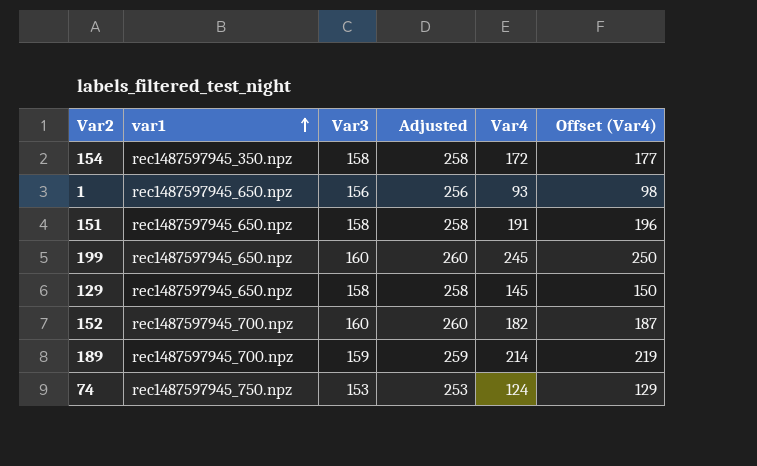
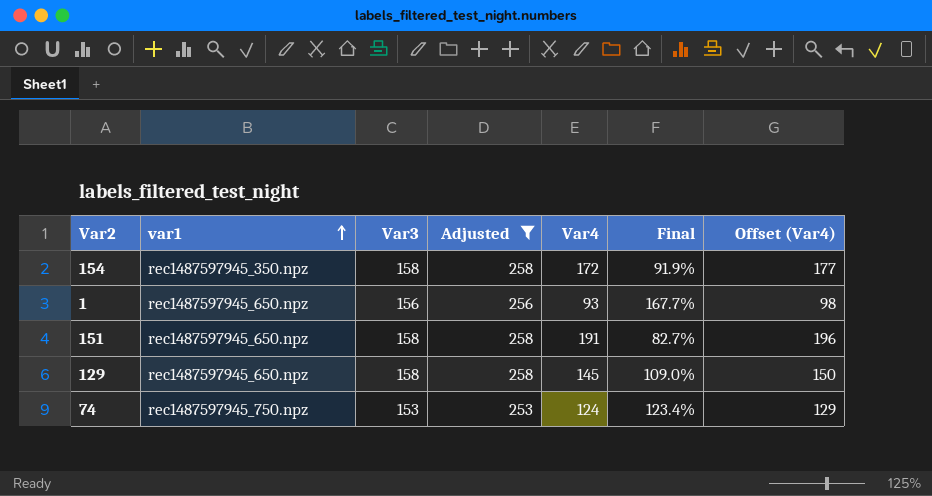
filter: none -> Adjusted <= 258
column Final | formula: none -> [Var3] / [Var4]

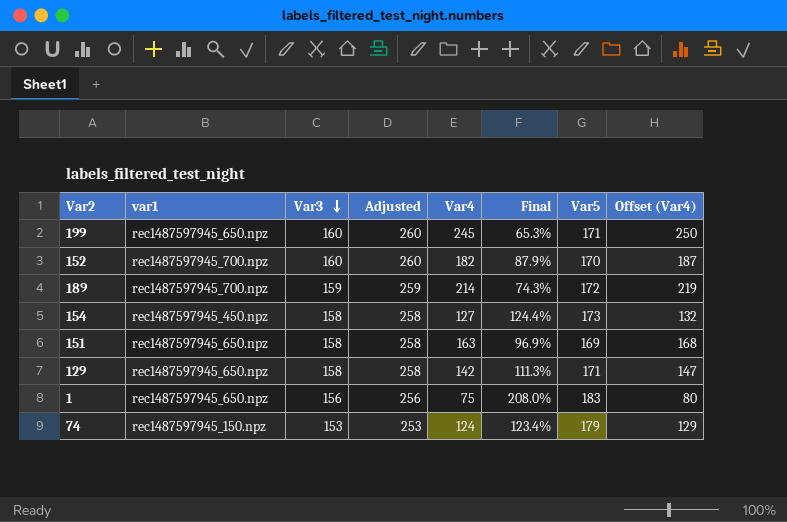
filter: Adjusted <= 258 -> none
row order: var1 ascending -> Var3 descending
column Var5 | position: none -> 7
154 | var1: rec1487597945_350.npz -> rec1487597945_450.npz
154 | Var4: 172 -> 127
154 | Final: 91.9% -> 124.4%
154 | Offset (Var4): 177 -> 132
151 | Var4: 191 -> 163
151 | Final: 82.7% -> 96.9%
151 | Offset (Var4): 196 -> 168
129 | Var4: 145 -> 142
129 | Final: 109.0% -> 111.3%
129 | Offset (Var4): 150 -> 147
1 | Var4: 93 -> 75
1 | Final: 167.7% -> 208.0%
1 | Offset (Var4): 98 -> 80
74 | var1: rec1487597945_750.npz -> rec1487597945_150.npz

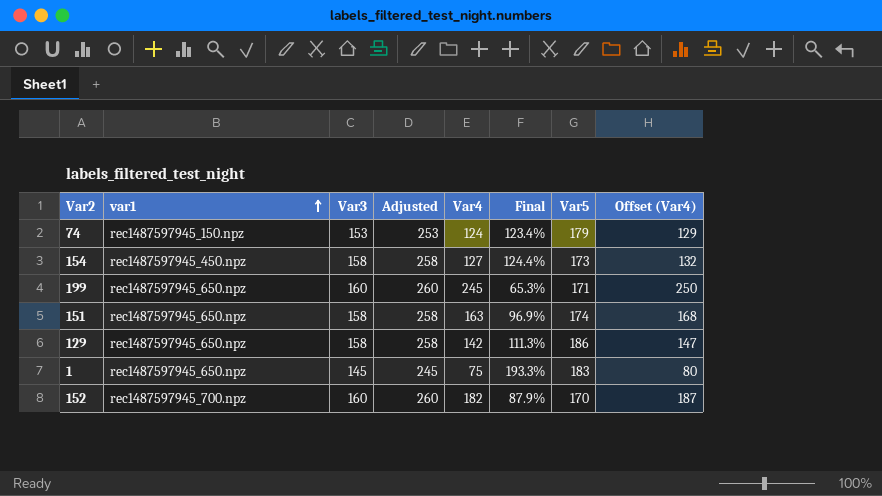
row order: Var3 descending -> var1 ascending
row 189: rec1487597945_700.npz | 159 | 259 | 214 | 74.3% | 172 | 219 -> none
151 | Var5: 169 -> 174
129 | Var5: 171 -> 186
1 | Var3: 156 -> 145
1 | Adjusted: 256 -> 245
1 | Final: 208.0% -> 193.3%

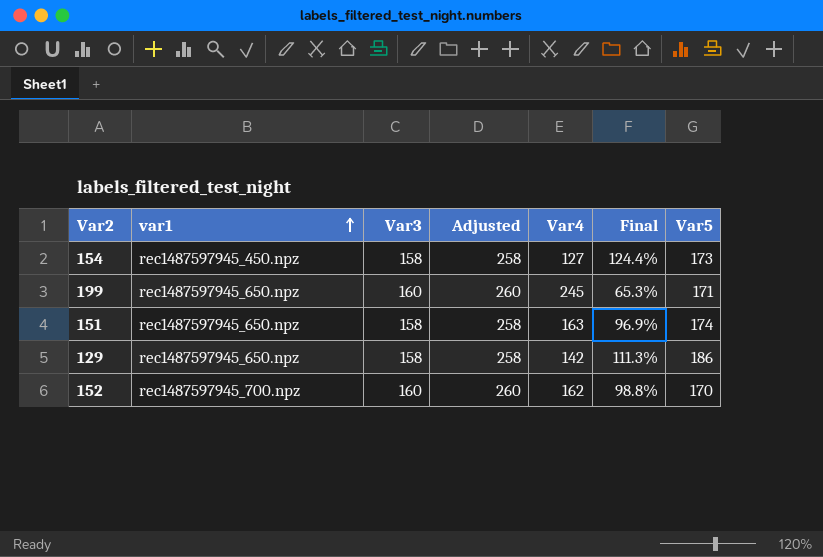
column Offset (Var4) | formula: [Var4] + 5 -> none
row 74: rec1487597945_150.npz | 153 | 253 | 124 | 123.4% | 179 | 129 -> none
row 1: rec1487597945_650.npz | 145 | 245 | 75 | 193.3% | 183 | 80 -> none
152 | Var4: 182 -> 162
152 | Final: 87.9% -> 98.8%

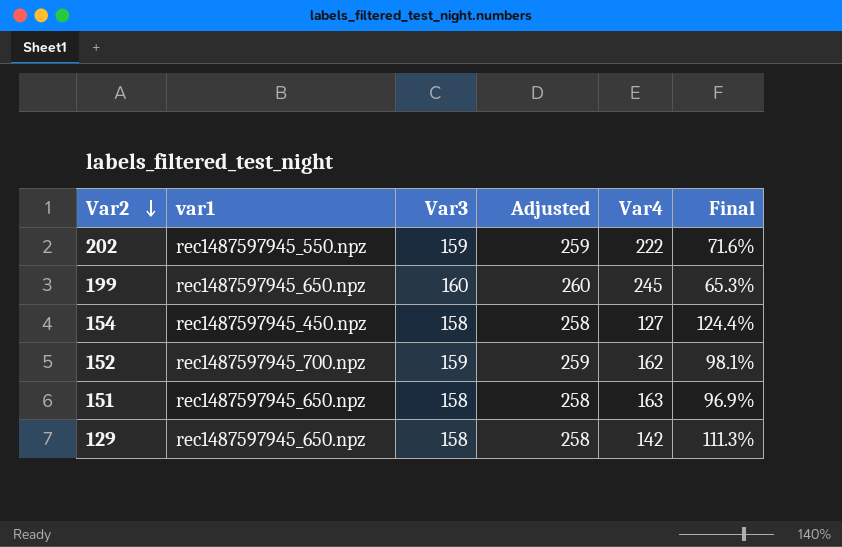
row order: var1 ascending -> Var2 descending
column Var5 | position: 7 -> none
row 202: none -> rec1487597945_550.npz | 159 | 259 | 222 | 71.6%
152 | Var3: 160 -> 159
152 | Adjusted: 260 -> 259
152 | Final: 98.8% -> 98.1%

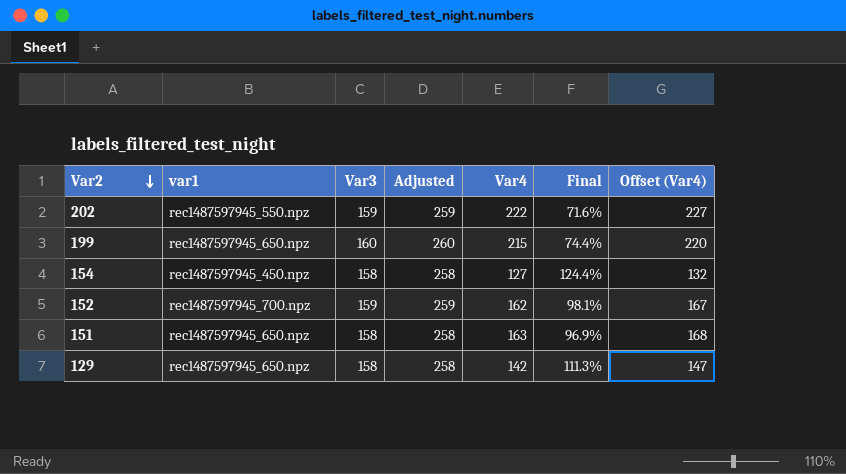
column Offset (Var4) | formula: none -> [Var4] + 5
199 | Var4: 245 -> 215
199 | Final: 65.3% -> 74.4%

